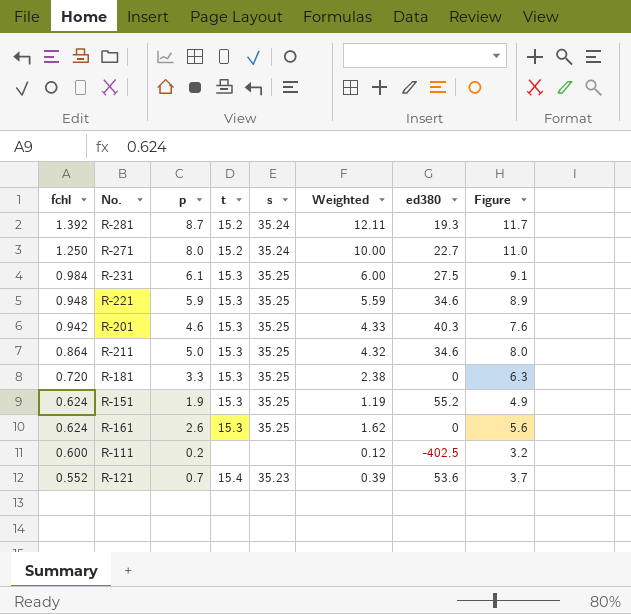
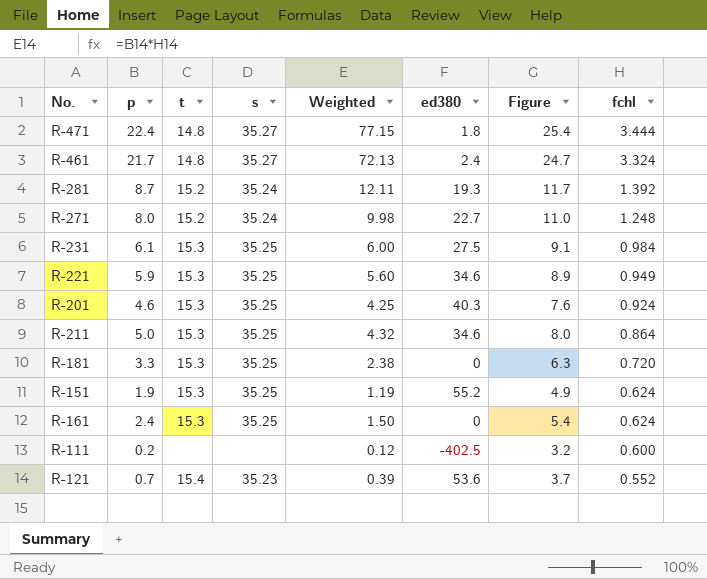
column fchl | position: 1 -> 8
row R-471: none -> 22.4 | 14.8 | 35.27 | 77.15 | 1.8 | 25.4 | 3.444
row R-461: none -> 21.7 | 14.8 | 35.27 | 72.13 | 2.4 | 24.7 | 3.324
R-271 | Weighted: 10.00 -> 9.98
R-271 | fchl: 1.250 -> 1.248
R-221 | Weighted: 5.59 -> 5.60
R-221 | fchl: 0.948 -> 0.949
R-201 | Weighted: 4.33 -> 4.25
R-201 | fchl: 0.942 -> 0.924
R-161 | p: 2.6 -> 2.4
R-161 | Weighted: 1.62 -> 1.50
R-161 | Figure: 5.6 -> 5.4

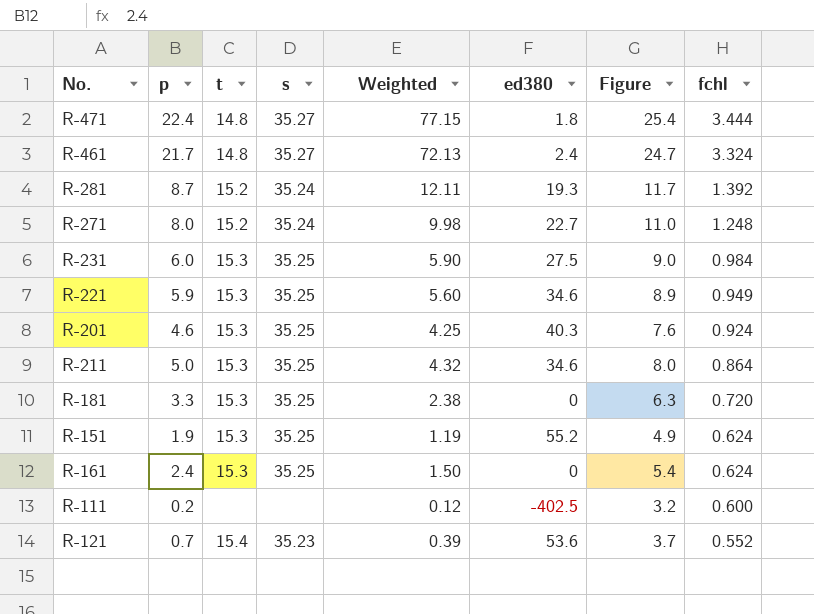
R-231 | p: 6.1 -> 6.0
R-231 | Weighted: 6.00 -> 5.90
R-231 | Figure: 9.1 -> 9.0

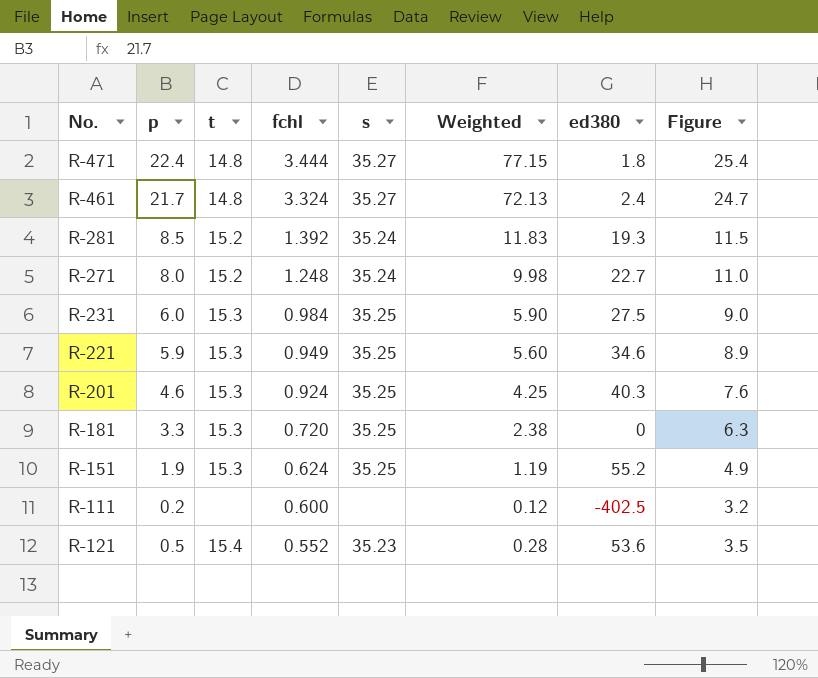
column fchl | position: 8 -> 4
row R-211: 5.0 | 15.3 | 35.25 | 4.32 | 34.6 | 8.0 | 0.864 -> none
row R-161: 2.4 | 15.3 | 35.25 | 1.50 | 0 | 5.4 | 0.624 -> none
R-281 | p: 8.7 -> 8.5
R-281 | Weighted: 12.11 -> 11.83
R-281 | Figure: 11.7 -> 11.5
R-121 | p: 0.7 -> 0.5
R-121 | Weighted: 0.39 -> 0.28
R-121 | Figure: 3.7 -> 3.5

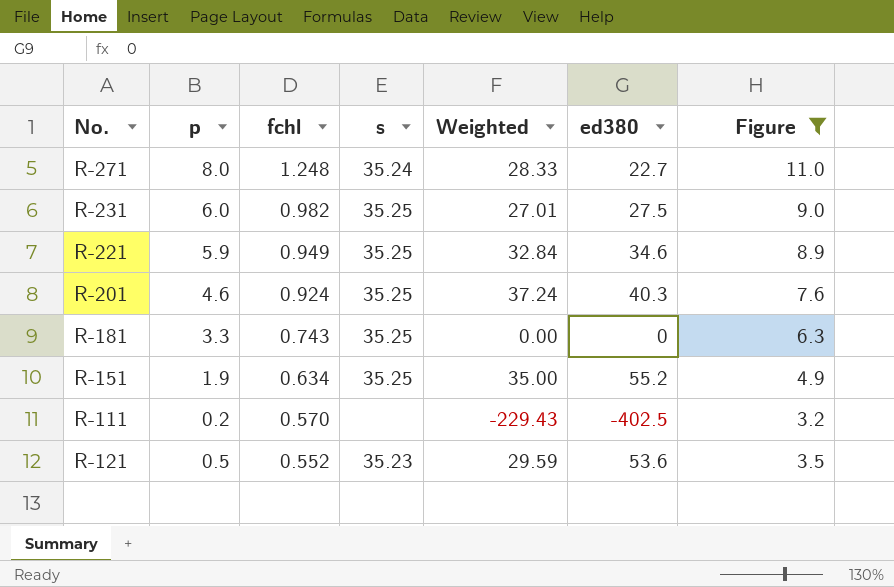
filter: none -> Figure <= 11.0
column t | position: 3 -> none
column Weighted | formula: [p] * [fchl] -> [fchl] * [ed380]
R-231 | fchl: 0.984 -> 0.982
R-181 | fchl: 0.720 -> 0.743
R-151 | fchl: 0.624 -> 0.634
R-111 | fchl: 0.600 -> 0.570

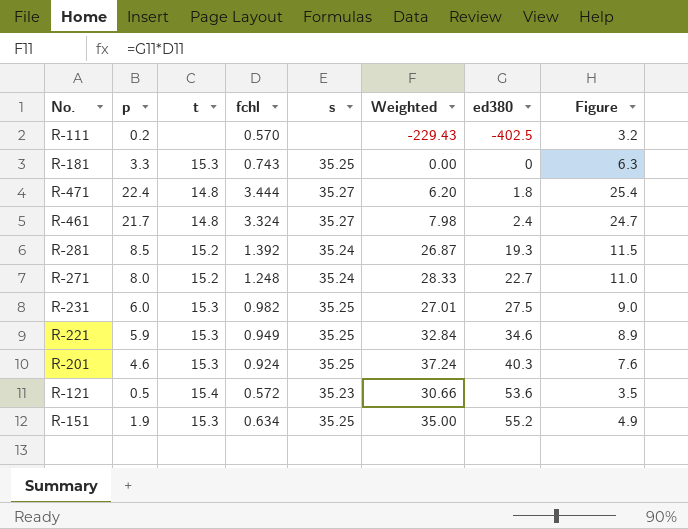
filter: Figure <= 11.0 -> none
row order: fchl descending -> ed380 ascending
column t | position: none -> 3
R-121 | fchl: 0.552 -> 0.572
R-121 | Weighted: 29.59 -> 30.66

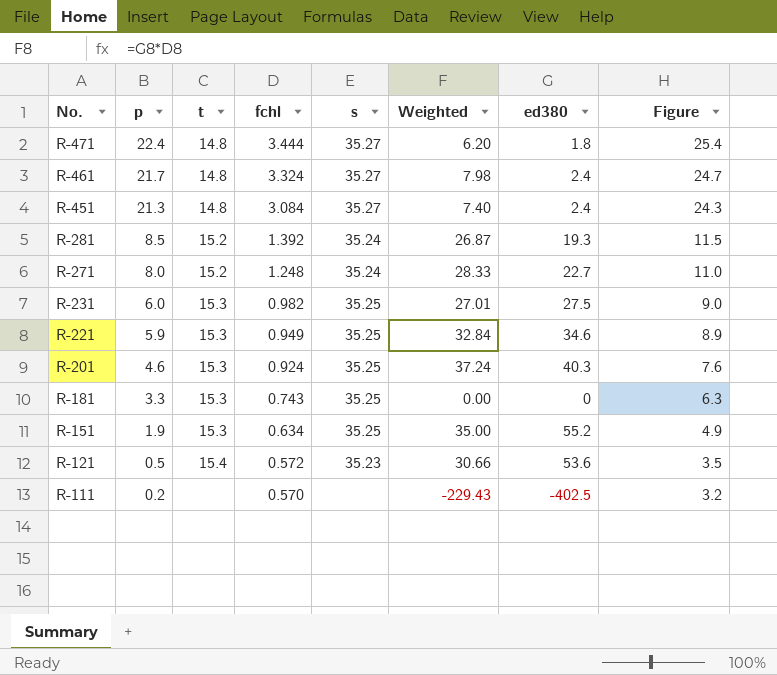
row order: ed380 ascending -> No. descending
row R-451: none -> 21.3 | 14.8 | 3.084 | 35.27 | 7.40 | 2.4 | 24.3

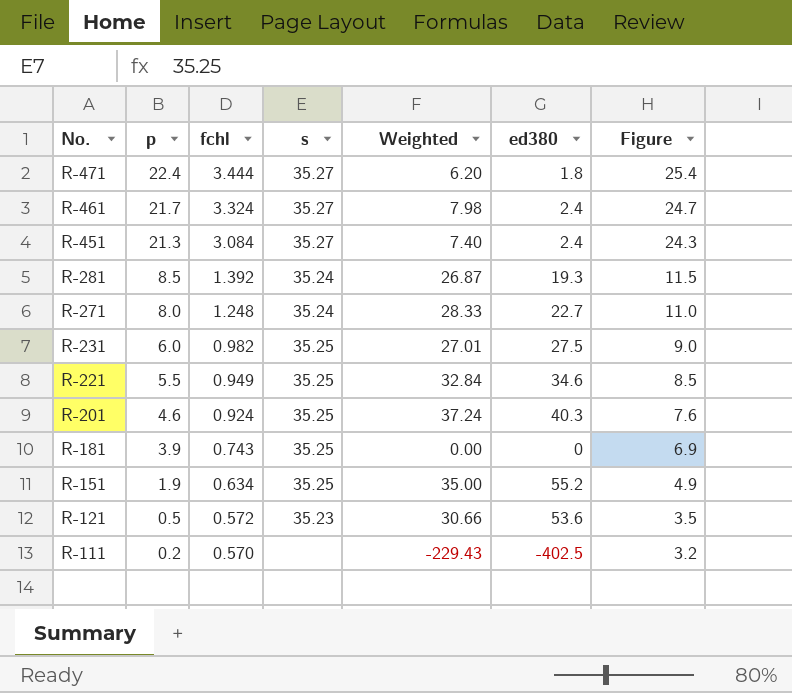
column t | position: 3 -> none
R-221 | p: 5.9 -> 5.5
R-221 | Figure: 8.9 -> 8.5
R-181 | p: 3.3 -> 3.9
R-181 | Figure: 6.3 -> 6.9

